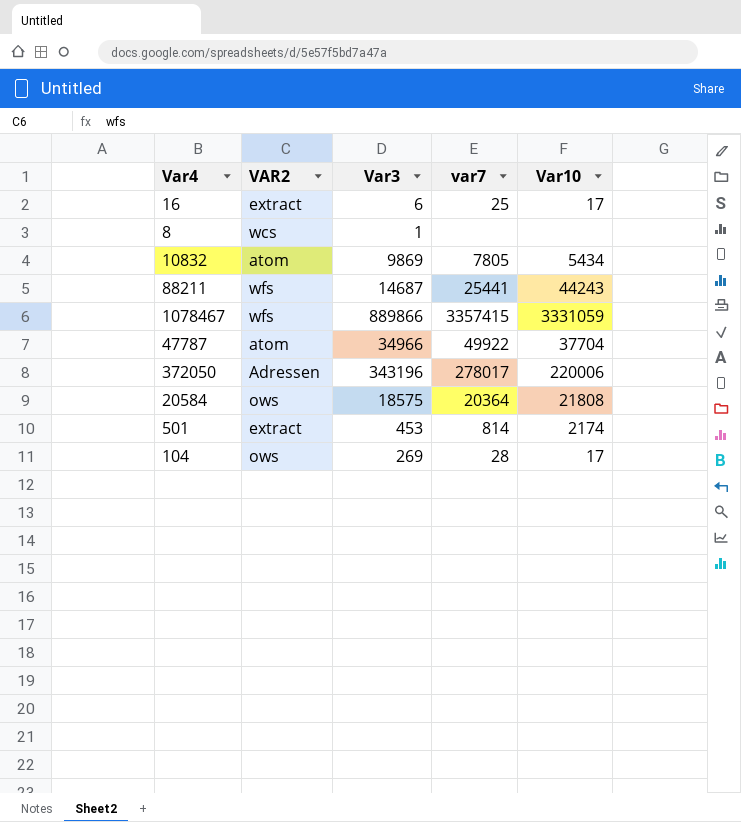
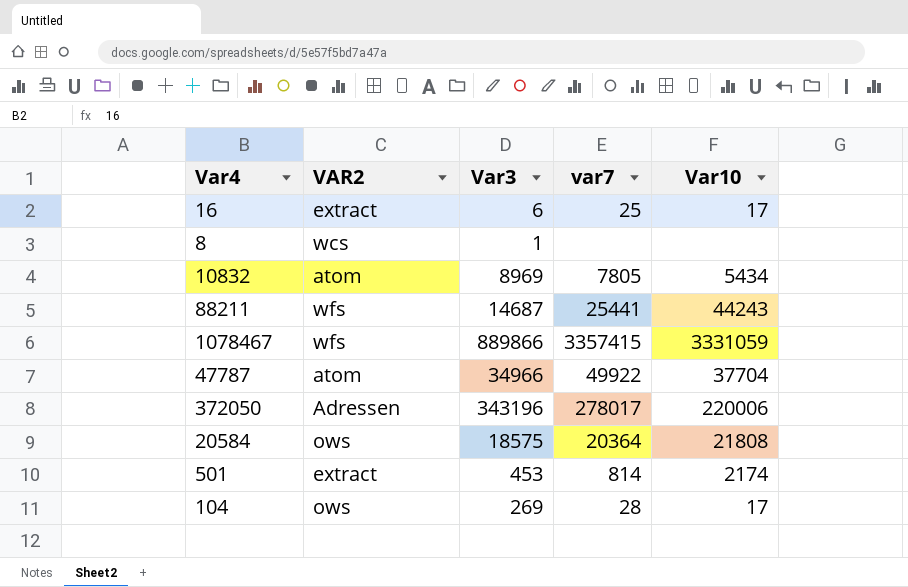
10832 | Var3: 9869 -> 8969

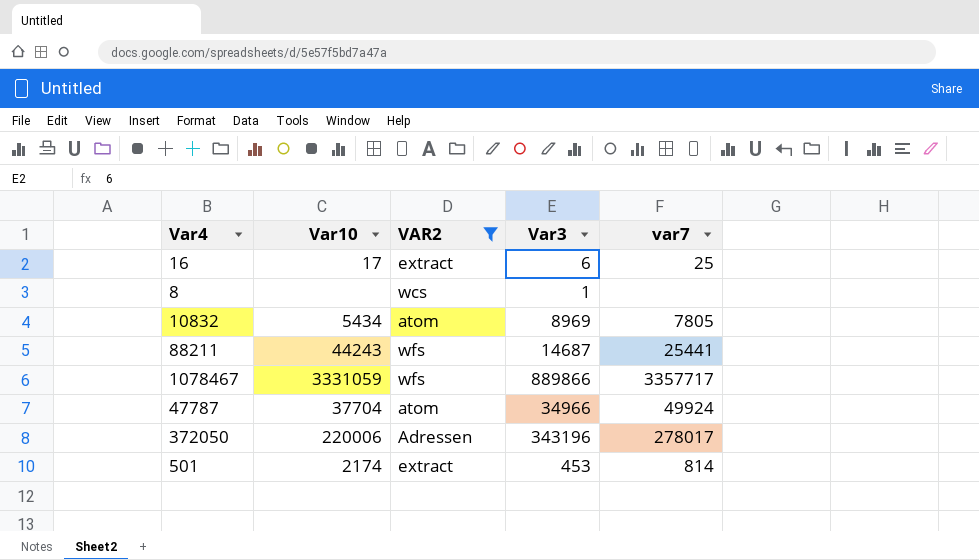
filter: none -> VAR2 != ows
column Var10 | position: 5 -> 2
1078467 | var7: 3357415 -> 3357717
47787 | var7: 49922 -> 49924

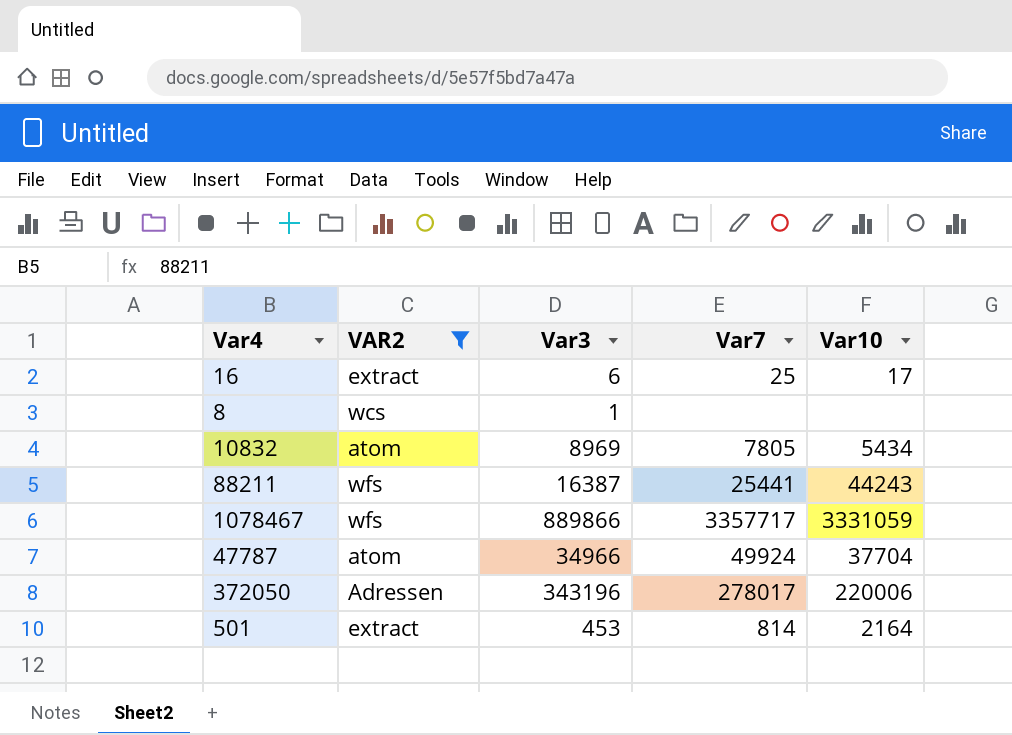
column name: var7 -> Var7
column Var10 | position: 2 -> 5
88211 | Var3: 14687 -> 16387
501 | Var10: 2174 -> 2164

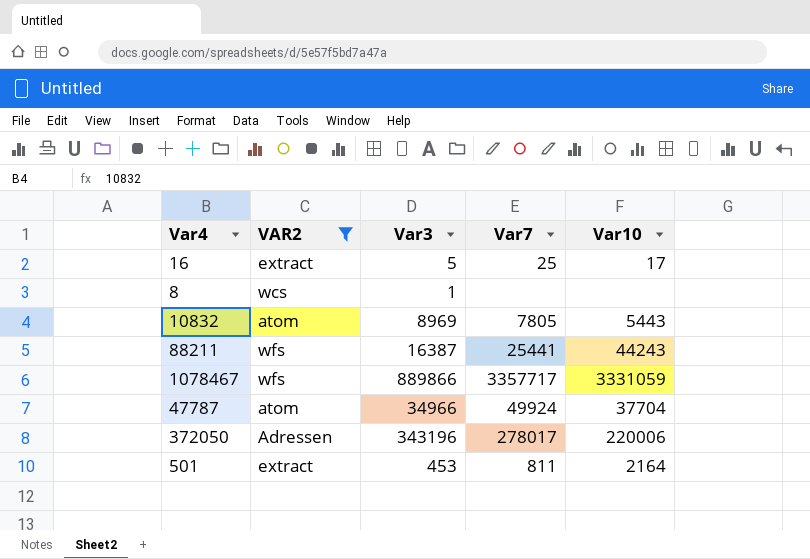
16 | Var3: 6 -> 5
10832 | Var10: 5434 -> 5443
501 | Var7: 814 -> 811

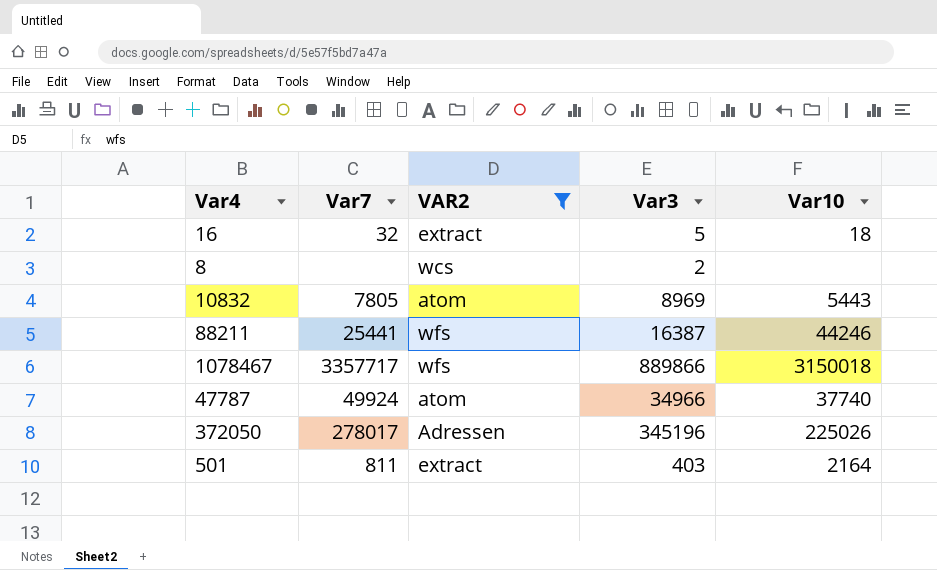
column Var7 | position: 4 -> 2
16 | Var7: 25 -> 32
16 | Var10: 17 -> 18
8 | Var3: 1 -> 2
88211 | Var10: 44243 -> 44246
1078467 | Var10: 3331059 -> 3150018
47787 | Var10: 37704 -> 37740
372050 | Var3: 343196 -> 345196
372050 | Var10: 220006 -> 225026
501 | Var3: 453 -> 403

